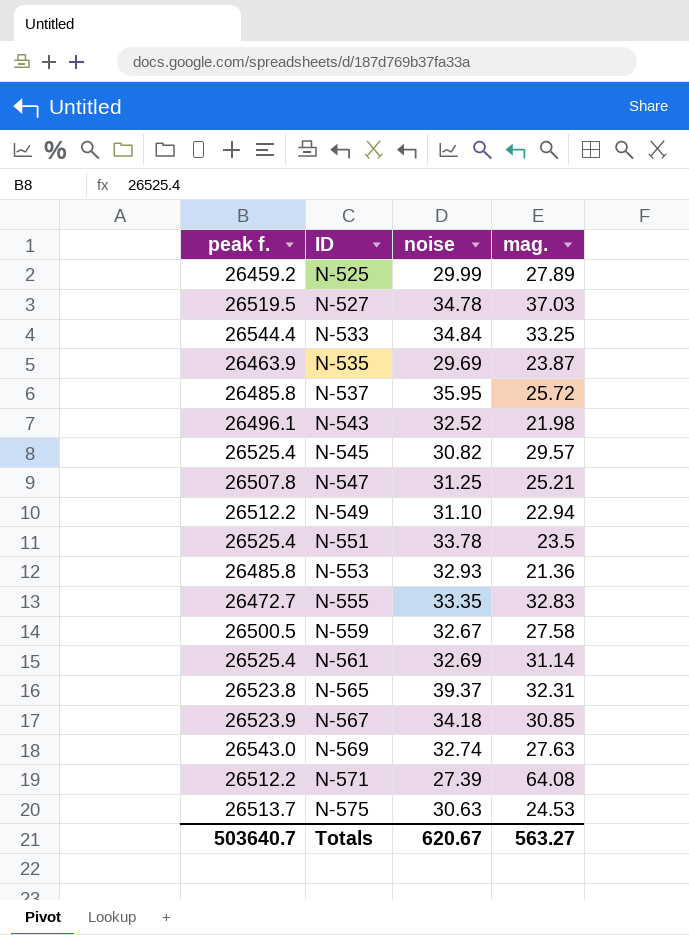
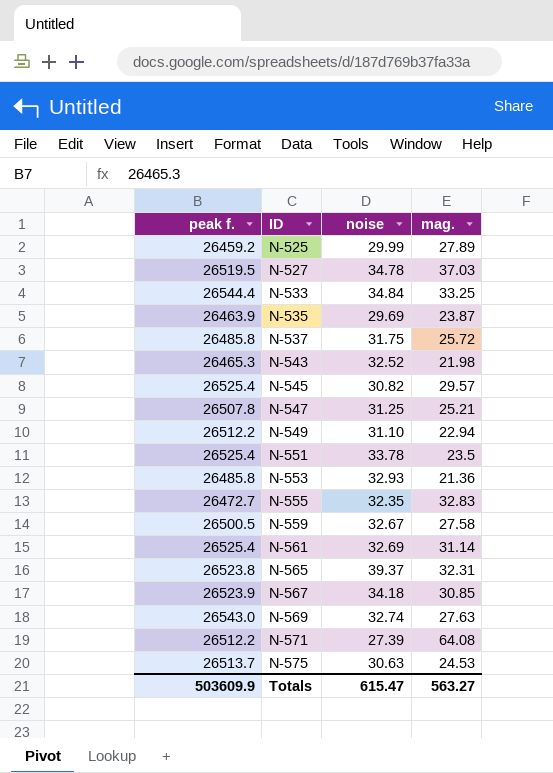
N-537 | noise: 35.95 -> 31.75
N-543 | peak f.: 26496.1 -> 26465.3
N-555 | noise: 33.35 -> 32.35
Totals | peak f.: 503640.7 -> 503609.9
Totals | noise: 620.67 -> 615.47

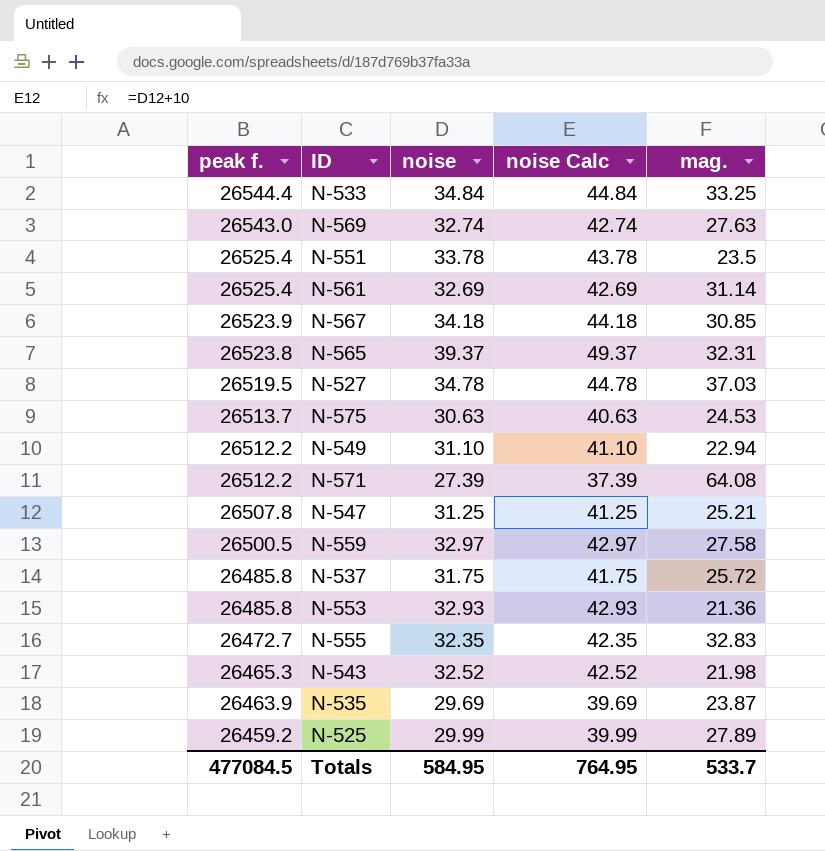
row order: ID ascending -> peak f. descending
column noise Calc | formula: none -> [noise] + 10
row N-545: 26525.4 | 30.82 | 29.57 -> none
N-559 | noise: 32.67 -> 32.97
Totals | peak f.: 503609.9 -> 477084.5
Totals | noise: 615.47 -> 584.95
Totals | mag.: 563.27 -> 533.7

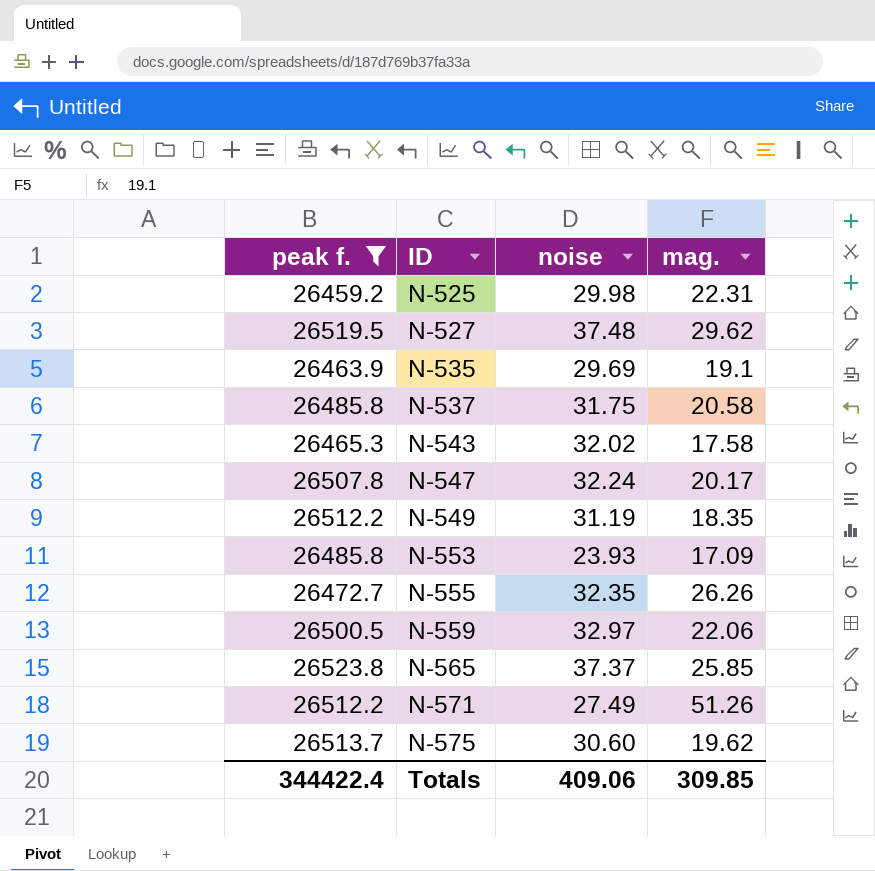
filter: none -> peak f. <= 26523.8
row order: peak f. descending -> ID ascending
column noise Calc | formula: [noise] + 10 -> none
N-525 | noise: 29.99 -> 29.98
N-525 | mag.: 27.89 -> 22.31
N-527 | noise: 34.78 -> 37.48
N-527 | mag.: 37.03 -> 29.62
N-535 | mag.: 23.87 -> 19.1
N-537 | mag.: 25.72 -> 20.58
N-543 | noise: 32.52 -> 32.02
N-543 | mag.: 21.98 -> 17.58
N-547 | noise: 31.25 -> 32.24
N-547 | mag.: 25.21 -> 20.17
N-549 | noise: 31.10 -> 31.19
N-549 | mag.: 22.94 -> 18.35
N-553 | noise: 32.93 -> 23.93
N-553 | mag.: 21.36 -> 17.09
N-555 | mag.: 32.83 -> 26.26
N-559 | mag.: 27.58 -> 22.06
N-565 | noise: 39.37 -> 37.37
N-565 | mag.: 32.31 -> 25.85
N-571 | noise: 27.39 -> 27.49
N-571 | mag.: 64.08 -> 51.26
N-575 | noise: 30.63 -> 30.60
N-575 | mag.: 24.53 -> 19.62
Totals | peak f.: 477084.5 -> 344422.4
Totals | noise: 584.95 -> 409.06
Totals | mag.: 533.7 -> 309.85

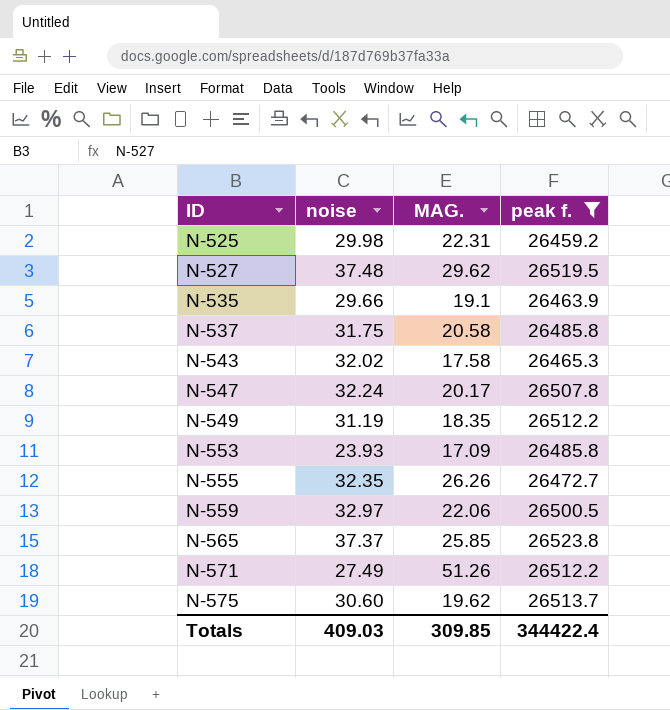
column name: mag. -> MAG.
column peak f. | position: 1 -> 4
N-535 | noise: 29.69 -> 29.66
Totals | noise: 409.06 -> 409.03

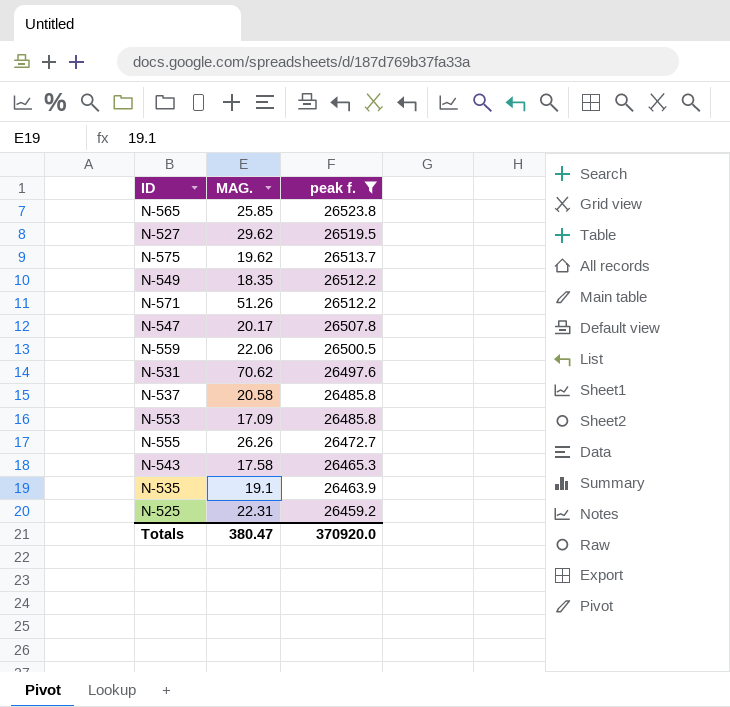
row order: ID ascending -> peak f. descending
column noise | position: 2 -> none
row N-531: none -> 70.62 | 26497.6
Totals | MAG.: 309.85 -> 380.47
Totals | peak f.: 344422.4 -> 370920.0

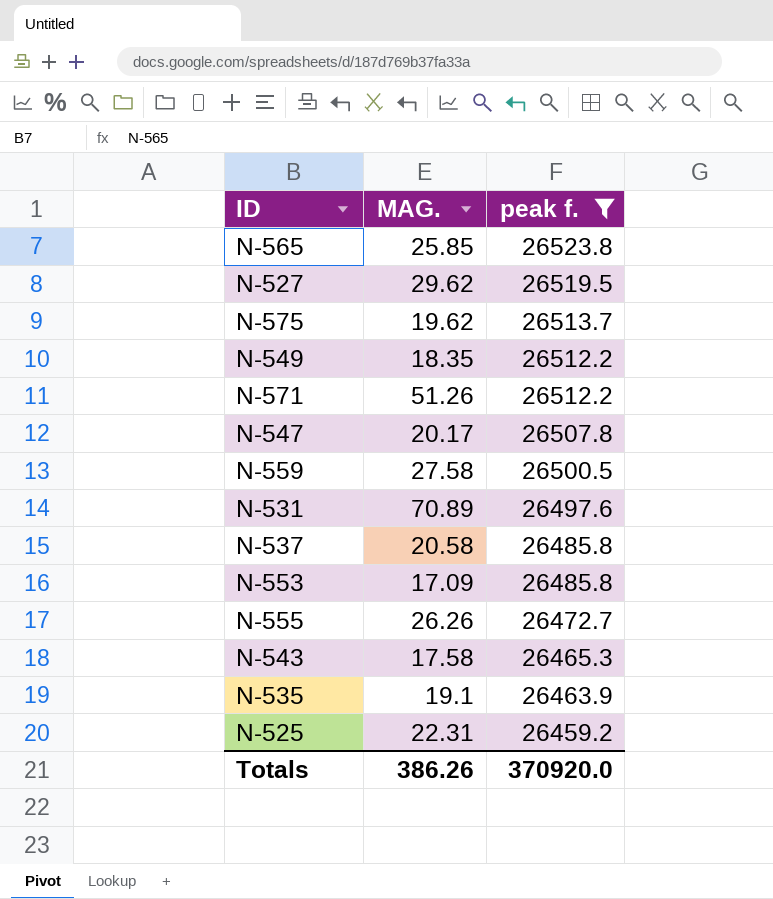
N-559 | MAG.: 22.06 -> 27.58
N-531 | MAG.: 70.62 -> 70.89
Totals | MAG.: 380.47 -> 386.26

